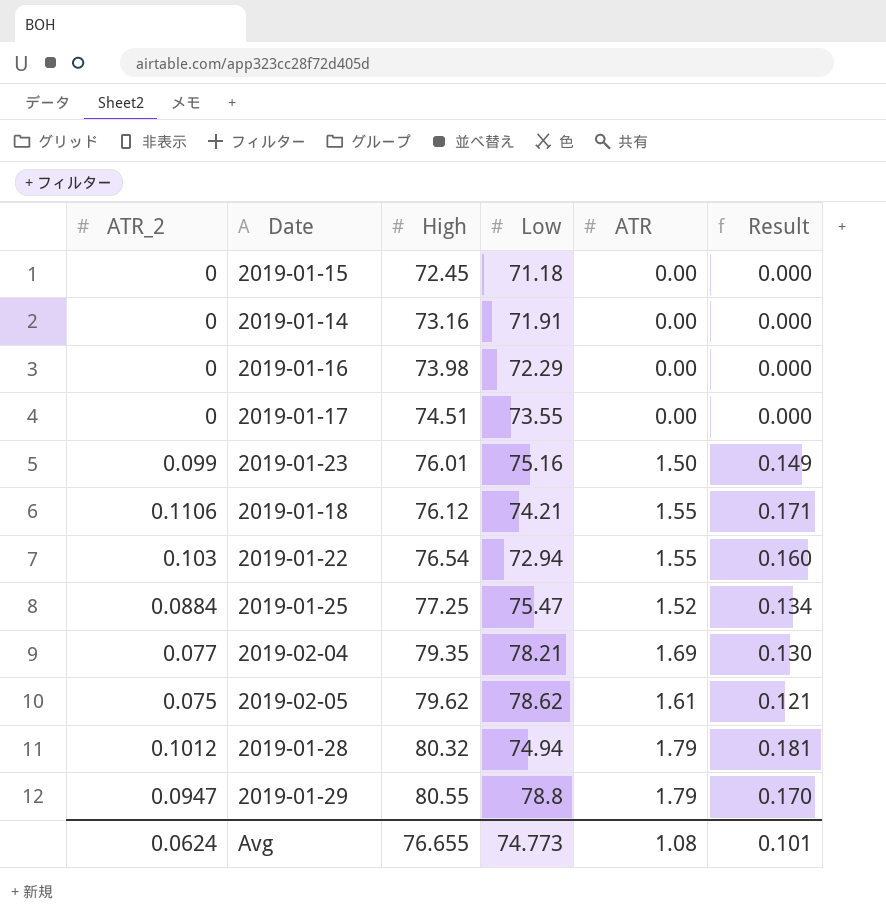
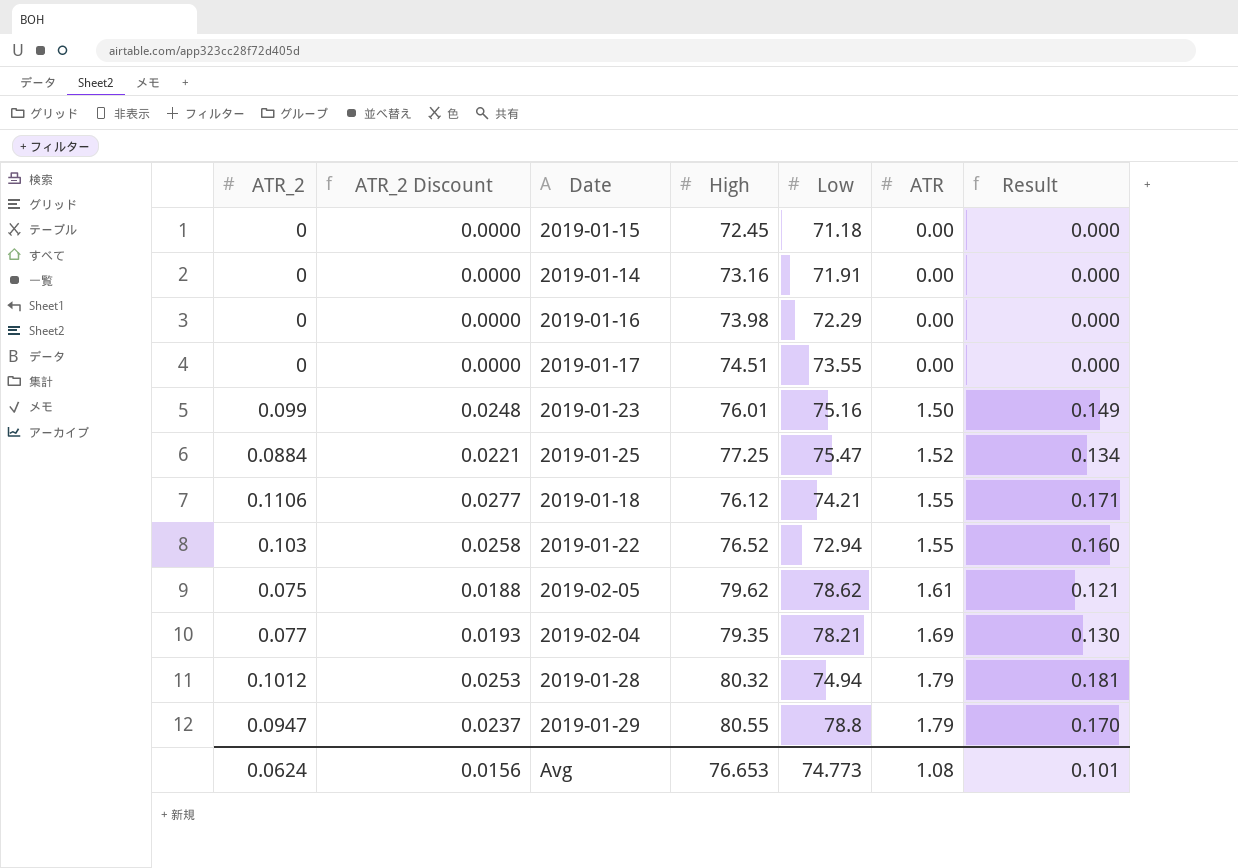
row order: High ascending -> ATR ascending
column ATR_2 Discount | formula: none -> [ATR_2] * 0.25
2019-01-22 | High: 76.54 -> 76.52
Avg | High: 76.655 -> 76.653

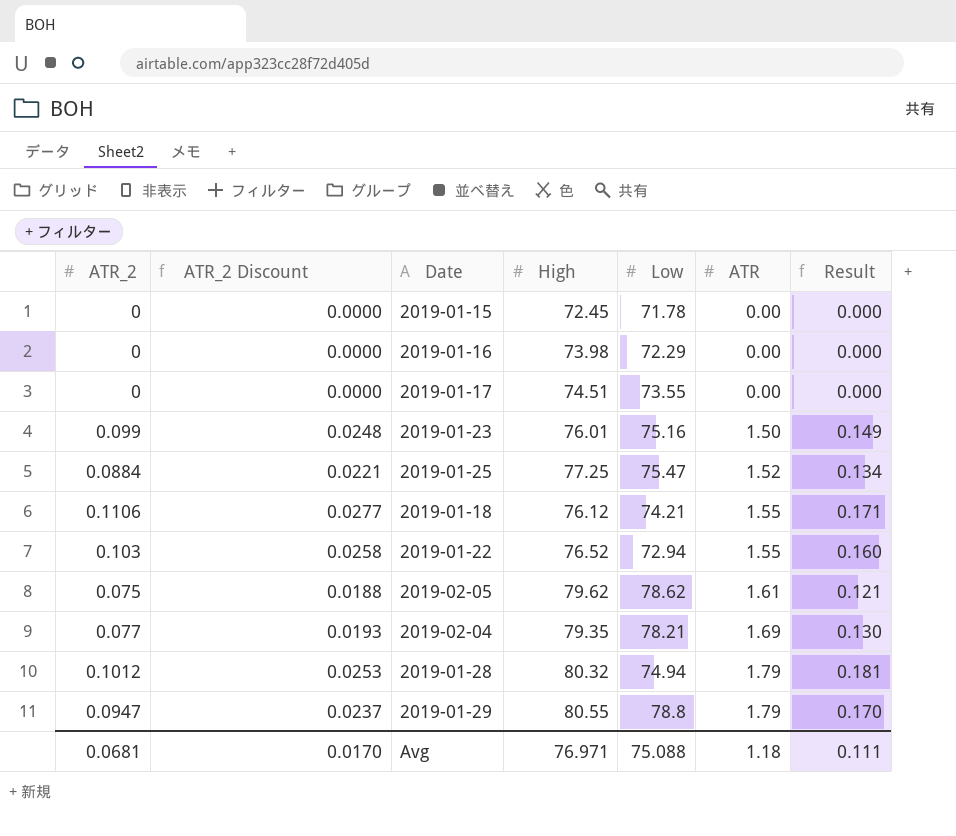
row 2019-01-14: 0 | 0.0000 | 73.16 | 71.91 | 0.00 | 0.000 -> none
2019-01-15 | Low: 71.18 -> 71.78
Avg | ATR_2: 0.0624 -> 0.0681
Avg | ATR_2 Discount: 0.0156 -> 0.0170
Avg | High: 76.653 -> 76.971
Avg | Low: 74.773 -> 75.088
Avg | ATR: 1.08 -> 1.18
Avg | Result: 0.101 -> 0.111

